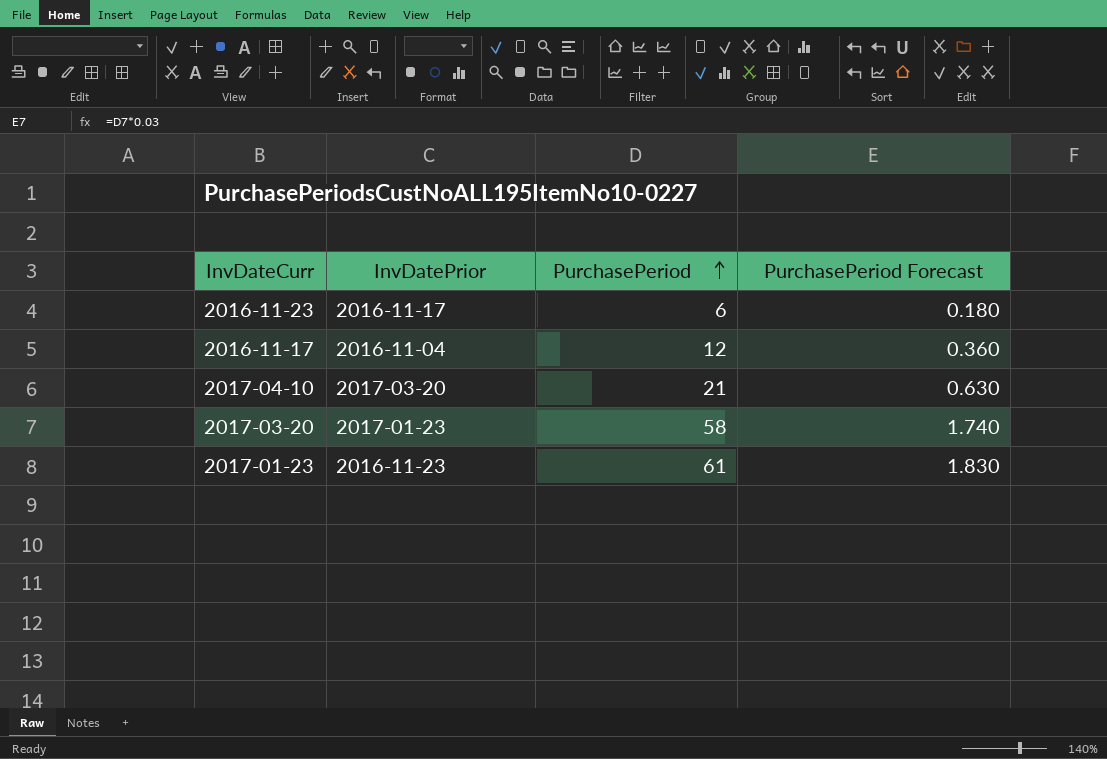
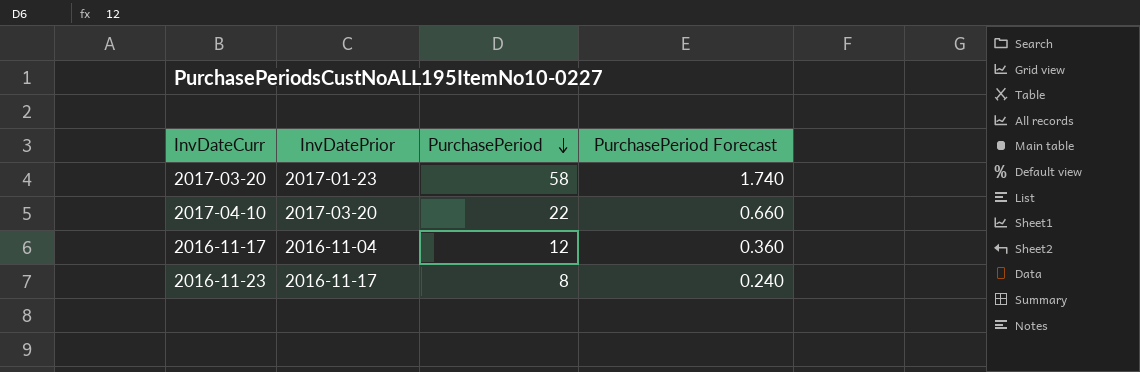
row order: PurchasePeriod ascending -> PurchasePeriod descending
row 2017-01-23: 2016-11-23 | 61 | 1.830 -> none
2017-04-10 | PurchasePeriod: 21 -> 22
2017-04-10 | PurchasePeriod Forecast: 0.630 -> 0.660
2016-11-23 | PurchasePeriod: 6 -> 8
2016-11-23 | PurchasePeriod Forecast: 0.180 -> 0.240

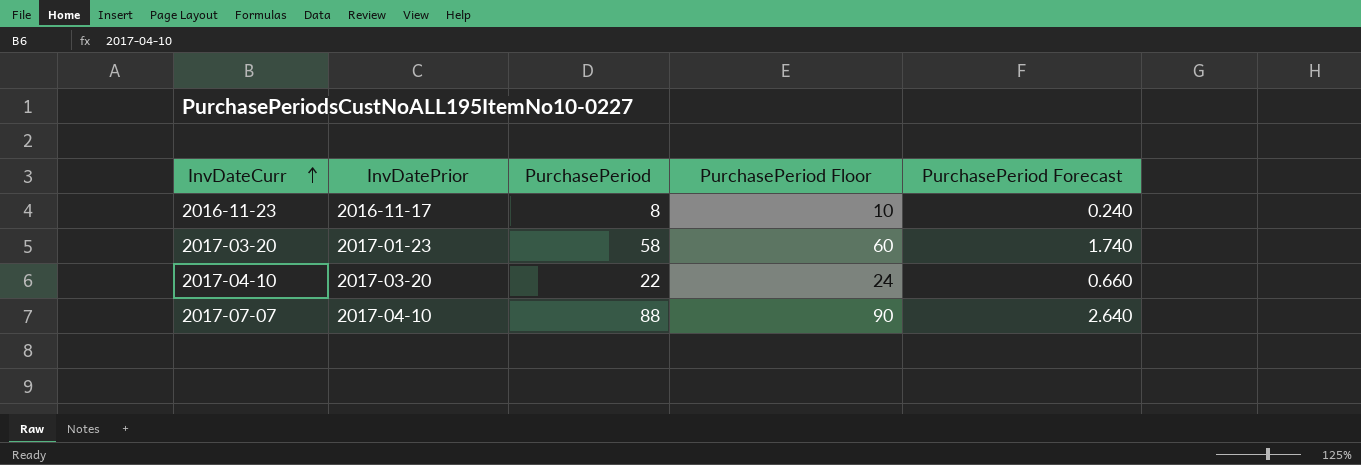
row order: PurchasePeriod descending -> InvDateCurr ascending
column PurchasePeriod Floor | formula: none -> [PurchasePeriod] + 2
row 2016-11-17: 2016-11-04 | 12 | 0.360 -> none
row 2017-07-07: none -> 2017-04-10 | 88 | 90 | 2.640

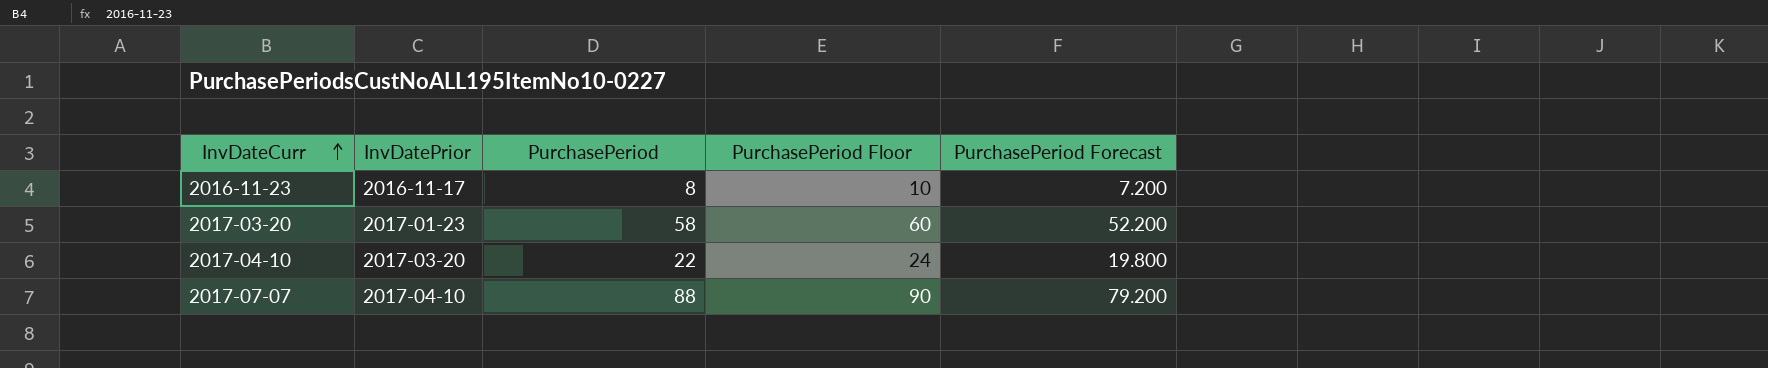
column PurchasePeriod Forecast | formula: [PurchasePeriod] * 0.03 -> [PurchasePeriod] * 0.9

